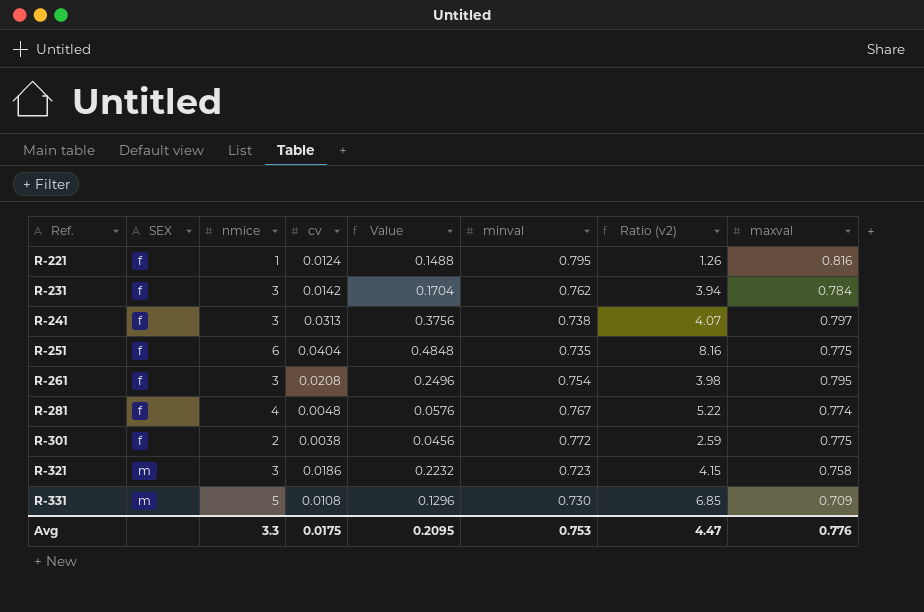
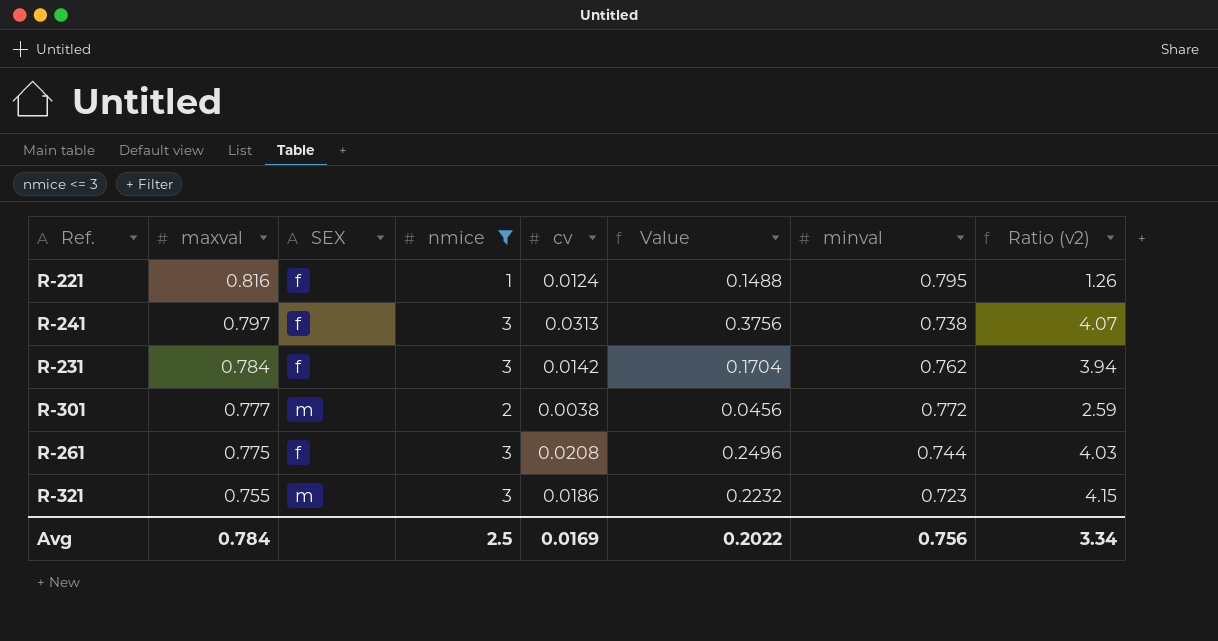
filter: none -> nmice <= 3
row order: Ref. ascending -> maxval descending
column maxval | position: 8 -> 2
R-301 | maxval: 0.775 -> 0.777
R-301 | SEX: f -> m
R-261 | maxval: 0.795 -> 0.775
R-261 | minval: 0.754 -> 0.744
R-261 | Ratio (v2): 3.98 -> 4.03
R-321 | maxval: 0.758 -> 0.755
Avg | maxval: 0.776 -> 0.784
Avg | nmice: 3.3 -> 2.5
Avg | cv: 0.0175 -> 0.0169
Avg | Value: 0.2095 -> 0.2022
Avg | minval: 0.753 -> 0.756
Avg | Ratio (v2): 4.47 -> 3.34

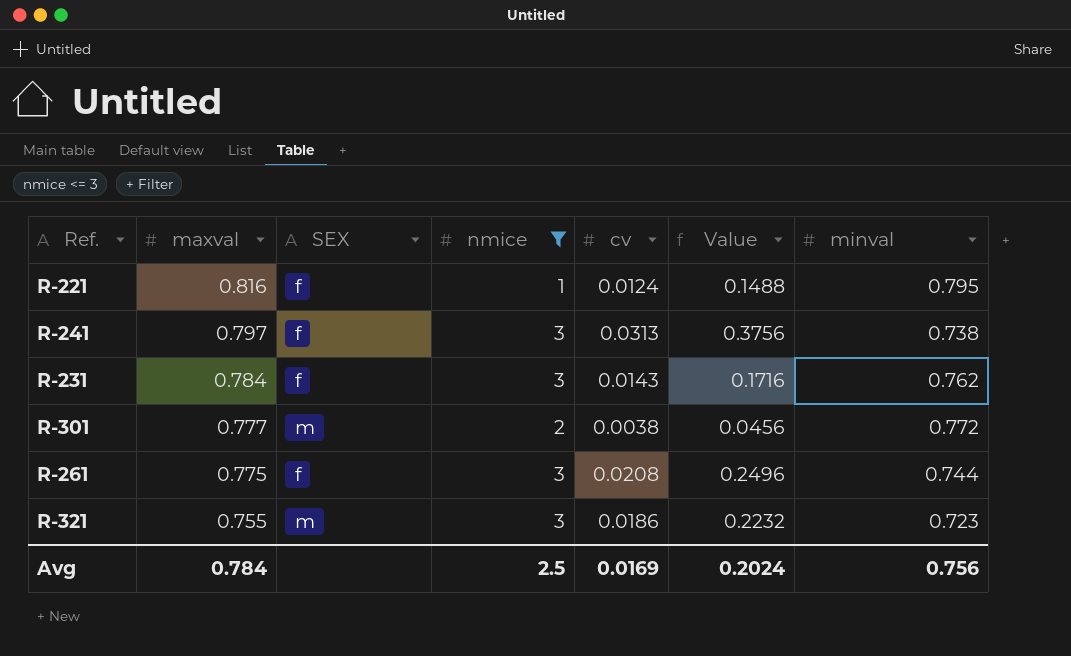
column Ratio (v2) | formula: [nmice] / [minval] -> none
R-231 | cv: 0.0142 -> 0.0143
R-231 | Value: 0.1704 -> 0.1716
Avg | Value: 0.2022 -> 0.2024

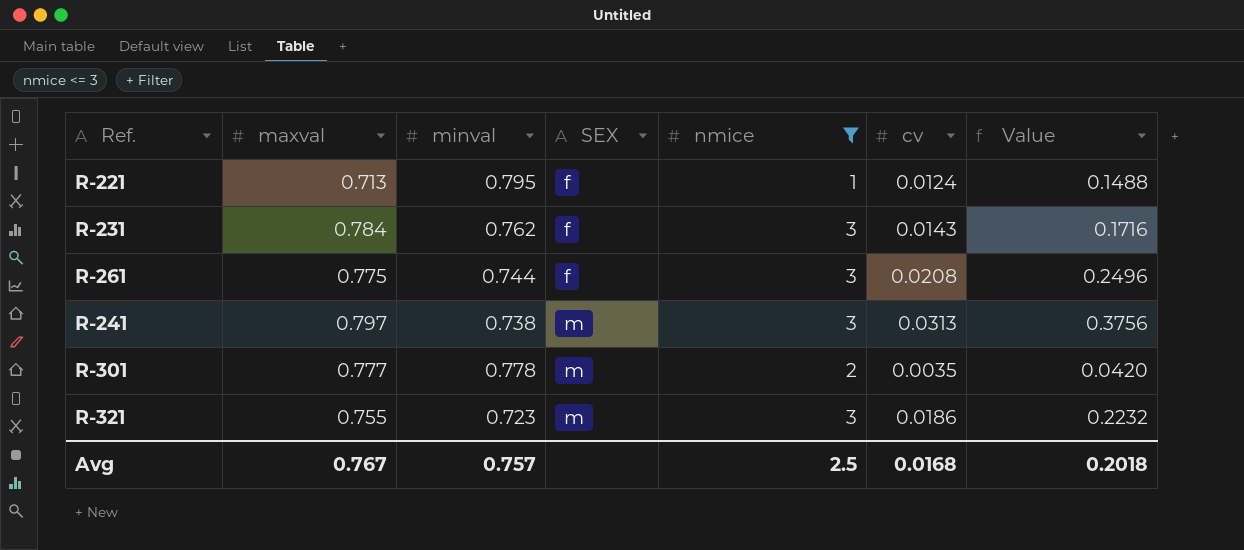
row order: maxval descending -> SEX ascending
column minval | position: 7 -> 3
R-221 | maxval: 0.816 -> 0.713
R-241 | SEX: f -> m
R-301 | minval: 0.772 -> 0.778
R-301 | cv: 0.0038 -> 0.0035
R-301 | Value: 0.0456 -> 0.0420
Avg | maxval: 0.784 -> 0.767
Avg | minval: 0.756 -> 0.757
Avg | cv: 0.0169 -> 0.0168
Avg | Value: 0.2024 -> 0.2018

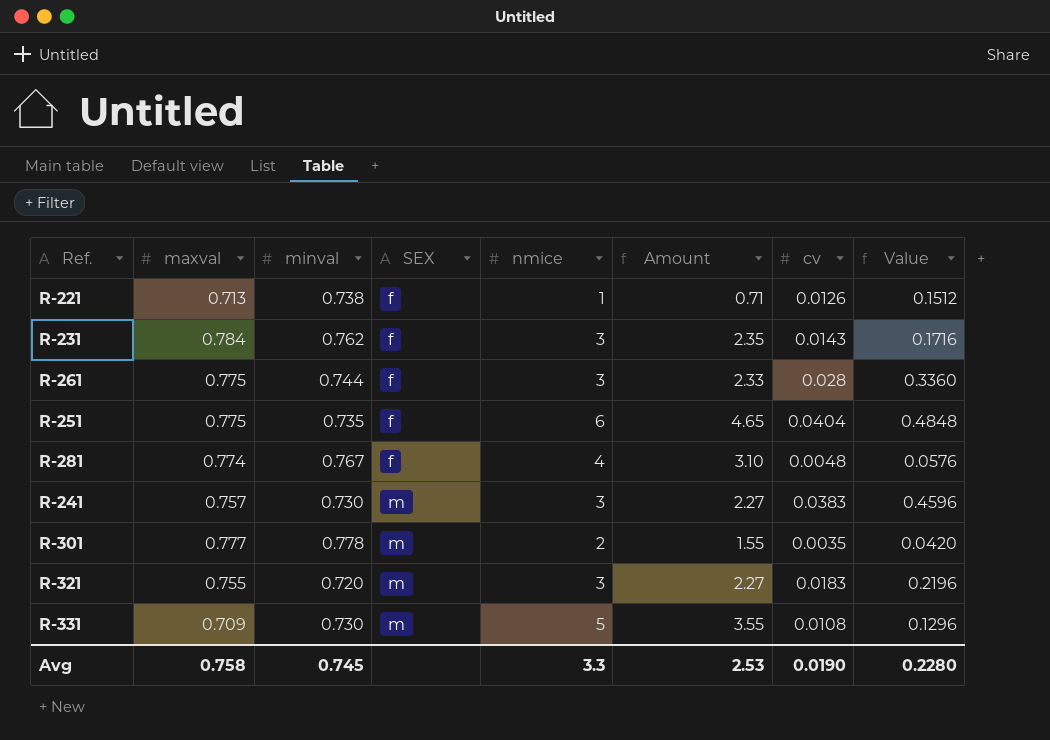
filter: nmice <= 3 -> none
column Amount | formula: none -> [maxval] * [nmice]
R-221 | minval: 0.795 -> 0.738
R-221 | cv: 0.0124 -> 0.0126
R-221 | Value: 0.1488 -> 0.1512
R-261 | cv: 0.0208 -> 0.028
R-261 | Value: 0.2496 -> 0.3360
R-241 | maxval: 0.797 -> 0.757
R-241 | minval: 0.738 -> 0.730
R-241 | cv: 0.0313 -> 0.0383
R-241 | Value: 0.3756 -> 0.4596
R-321 | minval: 0.723 -> 0.720
R-321 | cv: 0.0186 -> 0.0183
R-321 | Value: 0.2232 -> 0.2196
Avg | maxval: 0.767 -> 0.758
Avg | minval: 0.757 -> 0.745
Avg | nmice: 2.5 -> 3.3
Avg | cv: 0.0168 -> 0.0190
Avg | Value: 0.2018 -> 0.2280

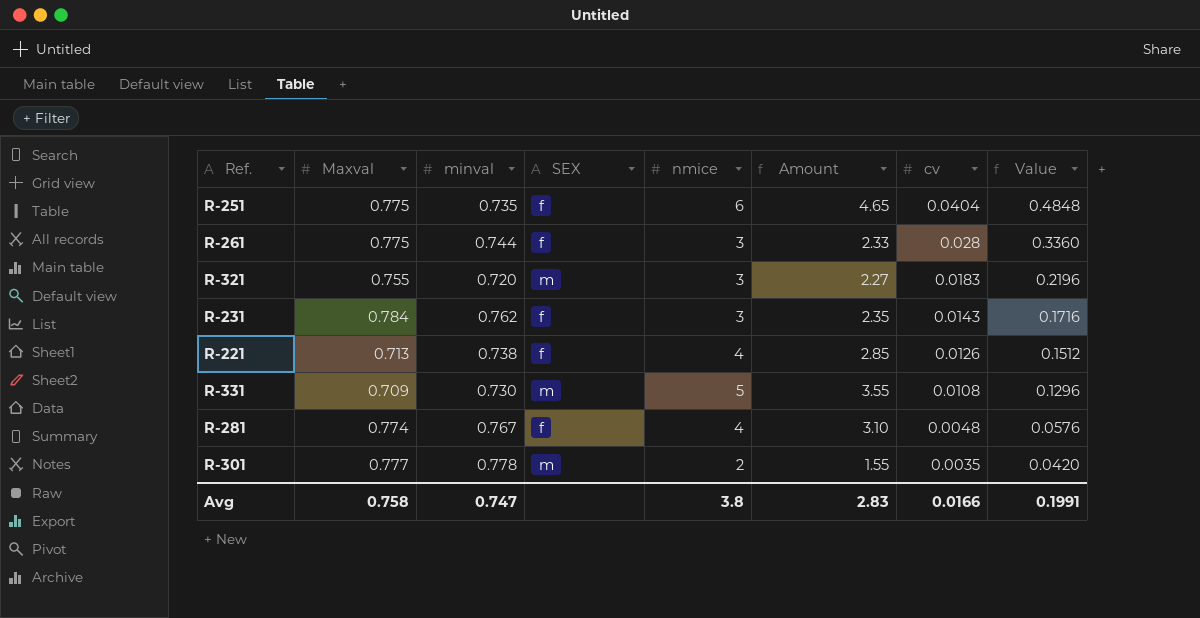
row order: SEX ascending -> cv descending
column name: maxval -> Maxval
row R-241: 0.757 | 0.730 | m | 3 | 2.27 | 0.0383 | 0.4596 -> none
R-221 | nmice: 1 -> 4
R-221 | Amount: 0.71 -> 2.85
Avg | minval: 0.745 -> 0.747
Avg | nmice: 3.3 -> 3.8
Avg | Amount: 2.53 -> 2.83
Avg | cv: 0.0190 -> 0.0166
Avg | Value: 0.2280 -> 0.1991

